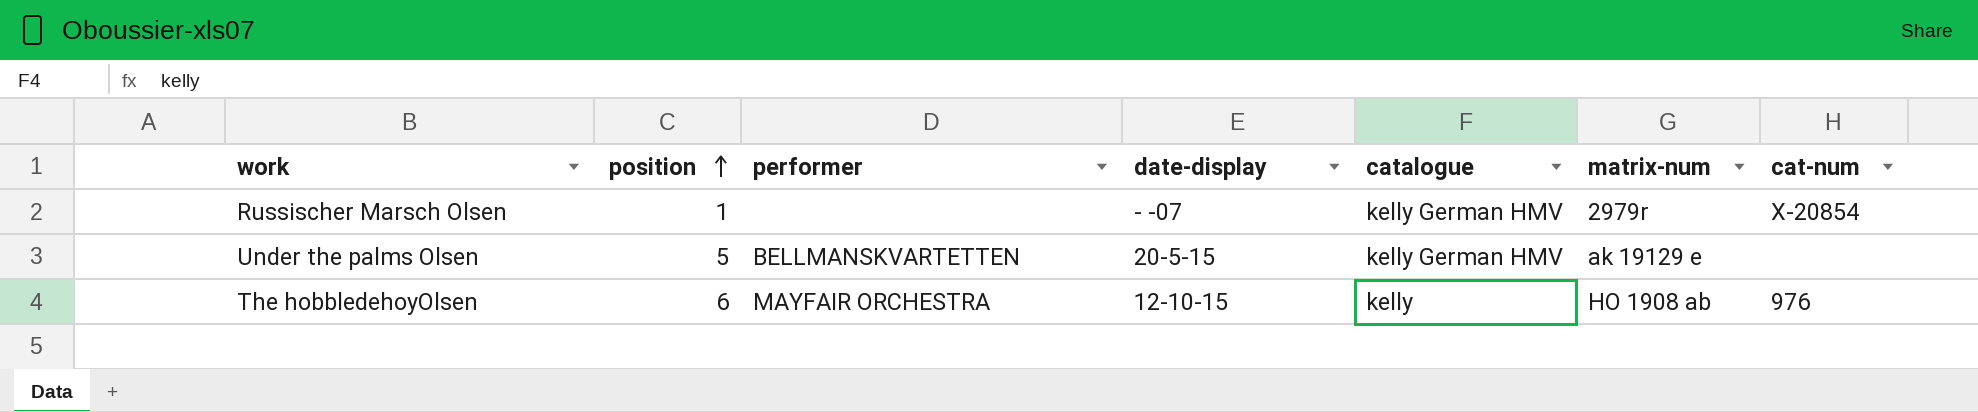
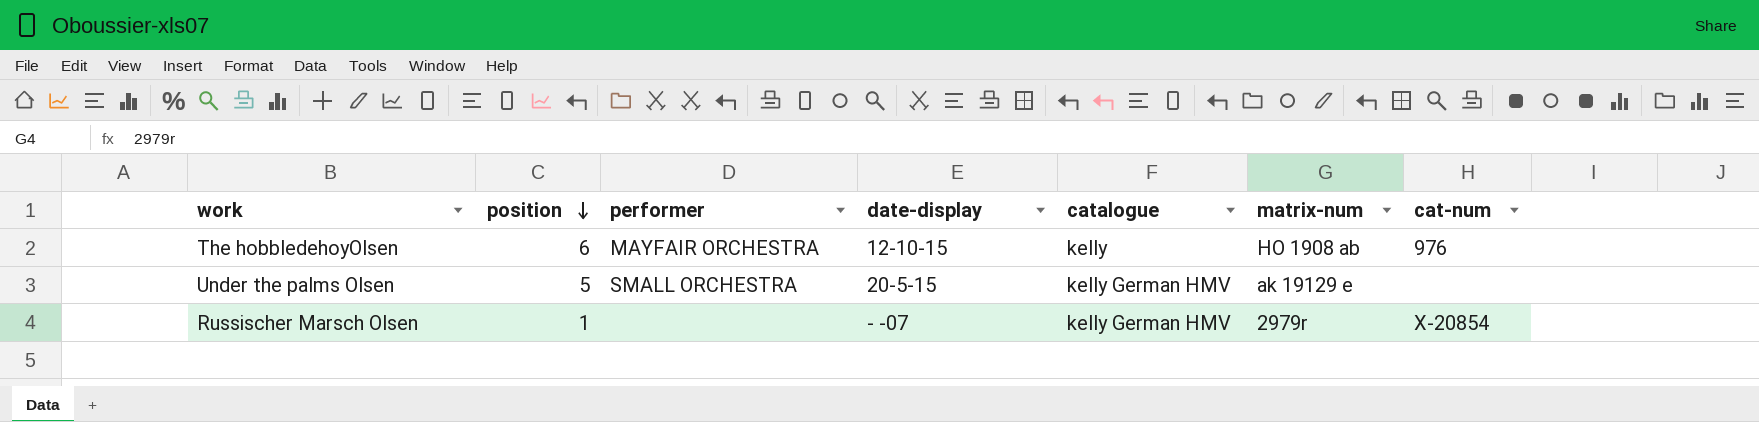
row order: position ascending -> position descending
Under the palms Olsen | performer: BELLMANSKVARTETTEN -> SMALL ORCHESTRA

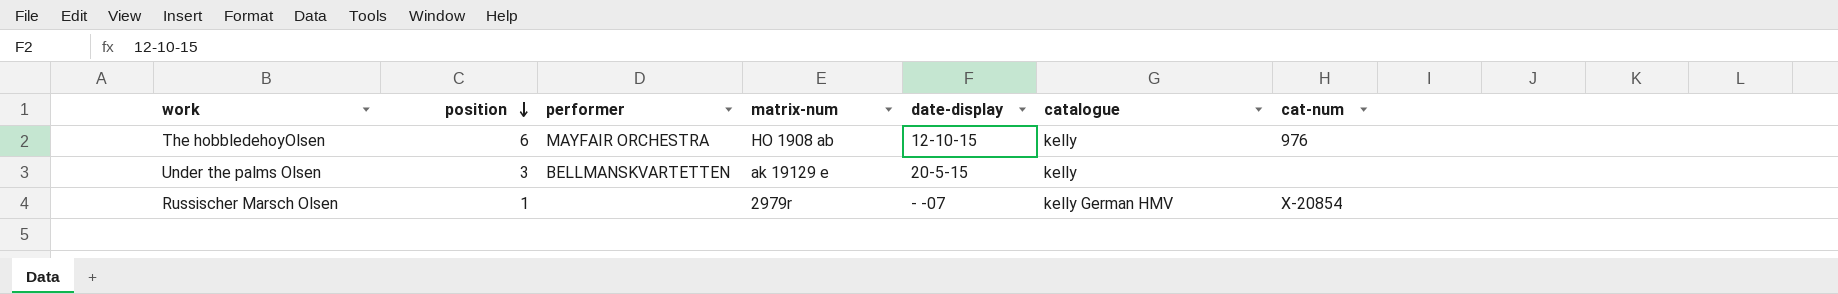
column matrix-num | position: 6 -> 4
Under the palms Olsen | position: 5 -> 3
Under the palms Olsen | performer: SMALL ORCHESTRA -> BELLMANSKVARTETTEN
Under the palms Olsen | catalogue: kelly German HMV -> kelly

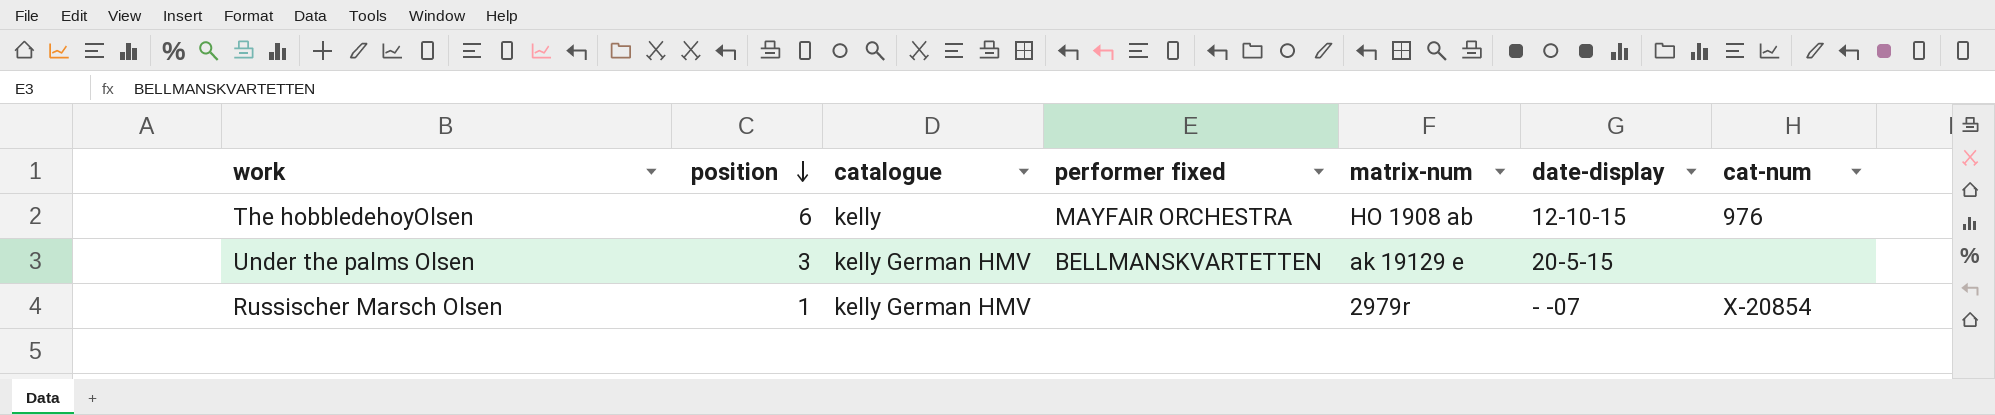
column catalogue | position: 6 -> 3
column name: performer -> performer fixed
Under the palms Olsen | catalogue: kelly -> kelly German HMV

